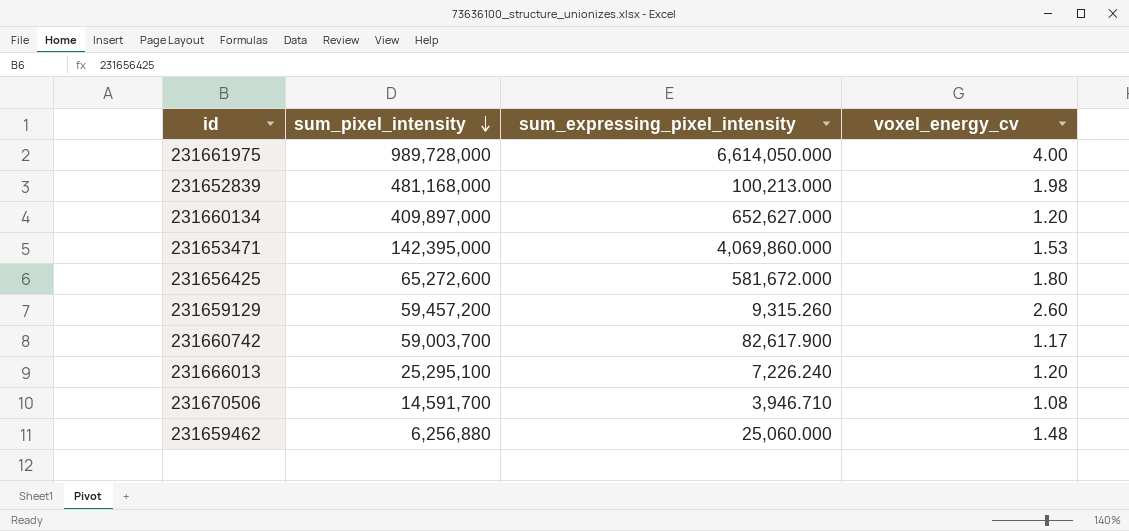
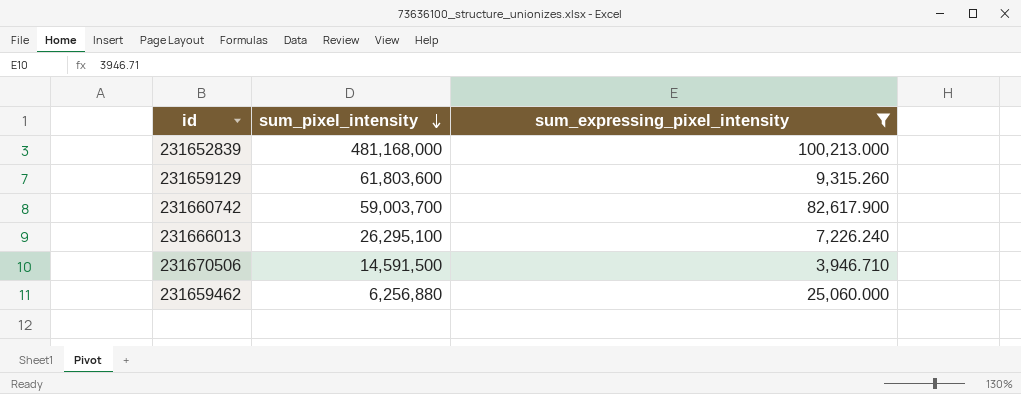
filter: none -> sum_expressing_pixel_intensity <= 100,213.000
column voxel_energy_cv | position: 4 -> none
231659129 | sum_pixel_intensity: 59,457,200 -> 61,803,600
231666013 | sum_pixel_intensity: 25,295,100 -> 26,295,100
231670506 | sum_pixel_intensity: 14,591,700 -> 14,591,500

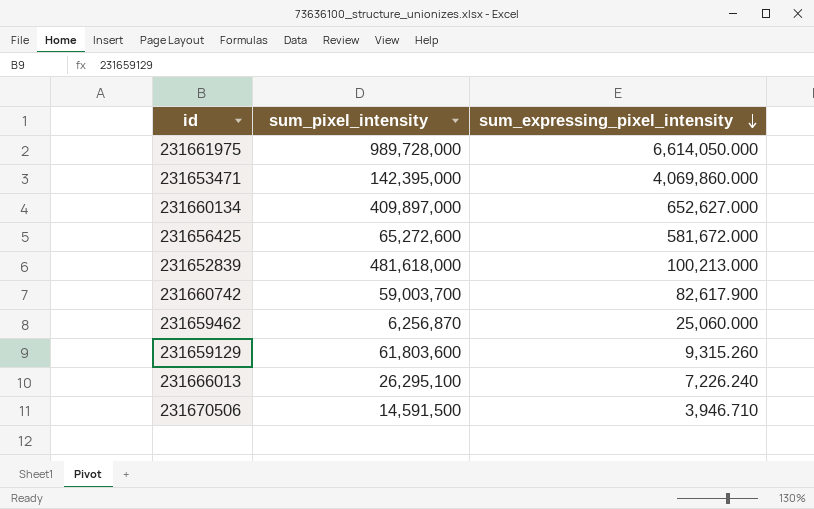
filter: sum_expressing_pixel_intensity <= 100,213.000 -> none
row order: sum_pixel_intensity descending -> sum_expressing_pixel_intensity descending
231652839 | sum_pixel_intensity: 481,168,000 -> 481,618,000
231659462 | sum_pixel_intensity: 6,256,880 -> 6,256,870

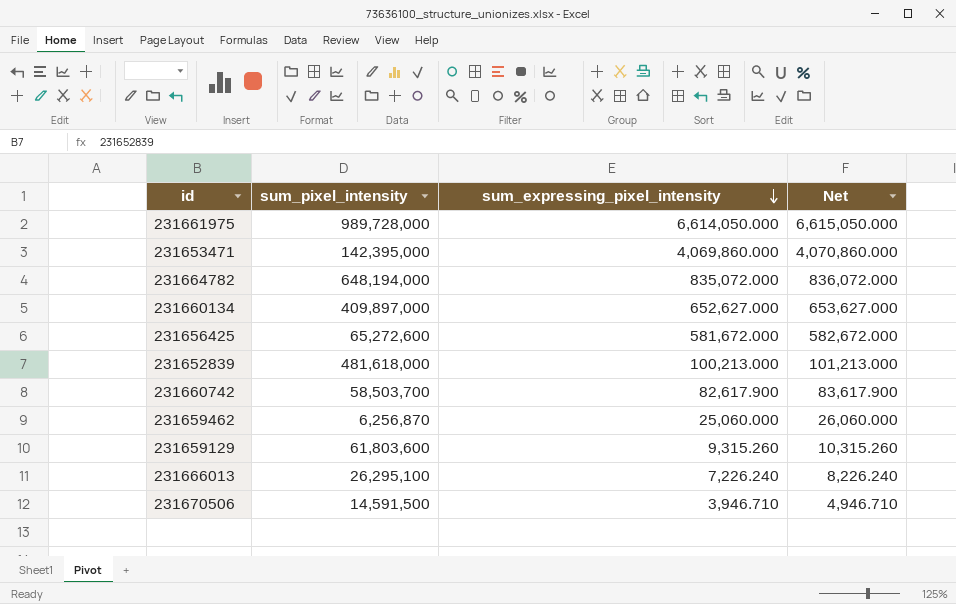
column Net | formula: none -> [sum_expressing_pixel_intensity] + 1000
row 231664782: none -> 648,194,000 | 835,072.000 | 836,072.000
231660742 | sum_pixel_intensity: 59,003,700 -> 58,503,700

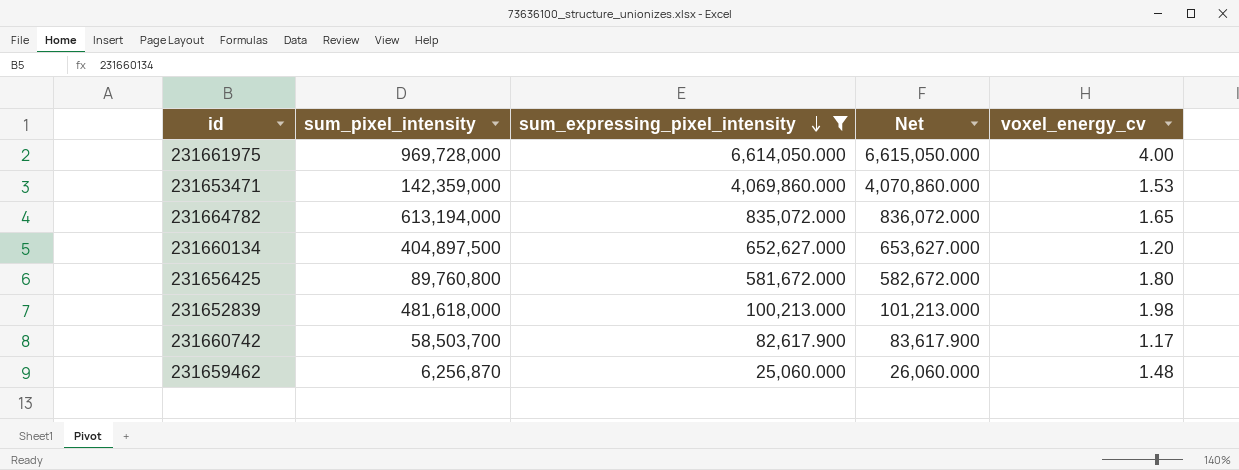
filter: none -> sum_expressing_pixel_intensity >= 25,060.000
column voxel_energy_cv | position: none -> 5
231661975 | sum_pixel_intensity: 989,728,000 -> 969,728,000
231653471 | sum_pixel_intensity: 142,395,000 -> 142,359,000
231664782 | sum_pixel_intensity: 648,194,000 -> 613,194,000
231660134 | sum_pixel_intensity: 409,897,000 -> 404,897,500
231656425 | sum_pixel_intensity: 65,272,600 -> 89,760,800

